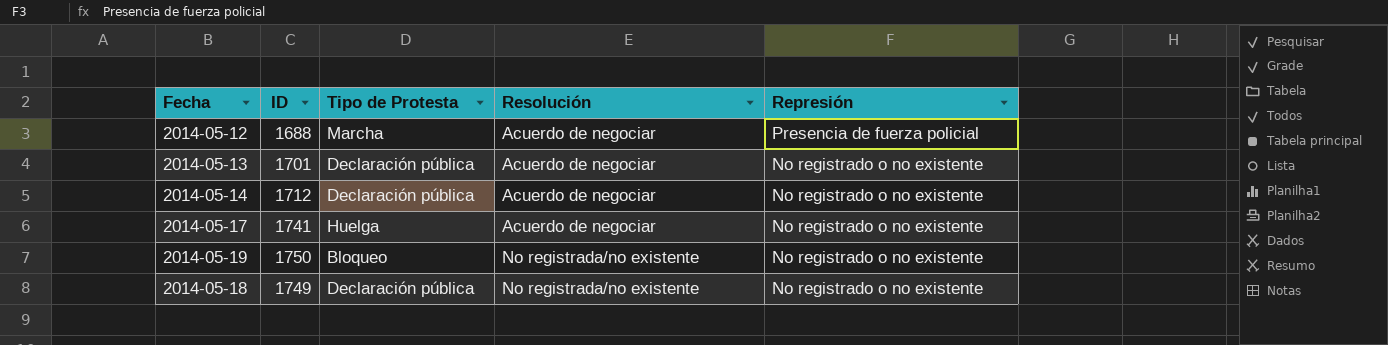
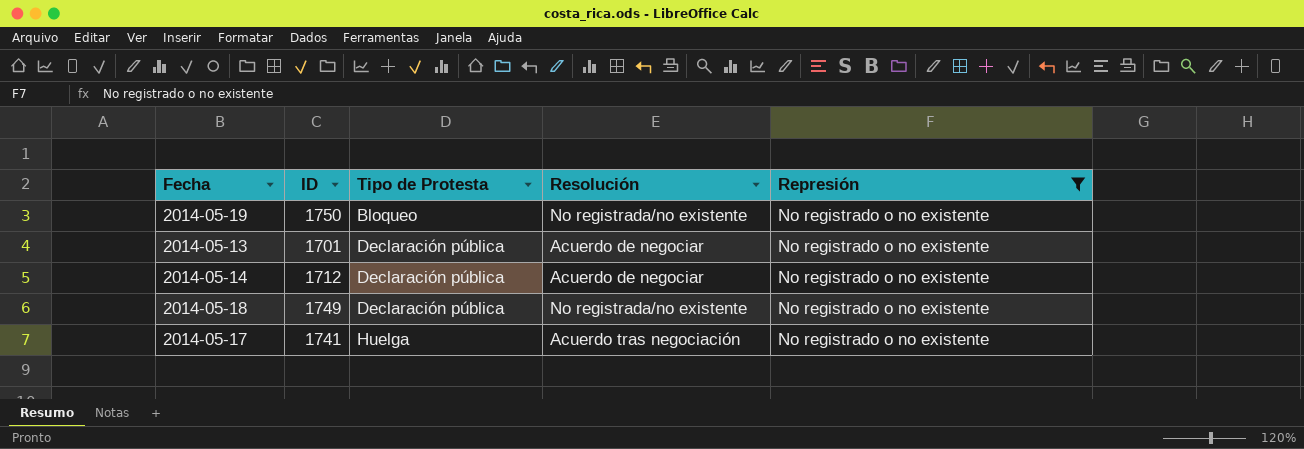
filter: none -> Represión = No registrado o no existente
row order: Resolución ascending -> Tipo de Protesta ascending
2014-05-17 | Resolución: Acuerdo de negociar -> Acuerdo tras negociación

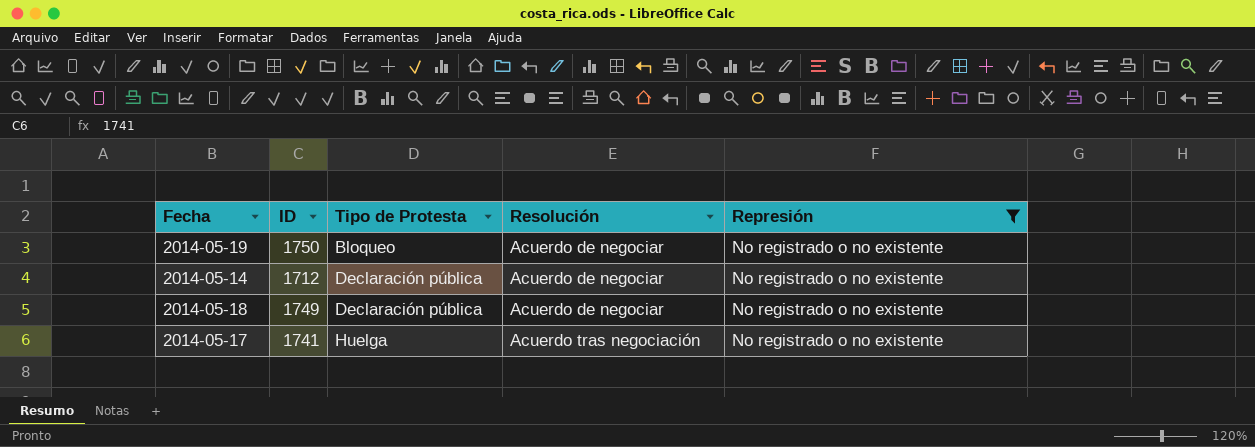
row 2014-05-13: 1701 | Declaración pública | Acuerdo de negociar | No registrado o no existente -> none
2014-05-19 | Resolución: No registrada/no existente -> Acuerdo de negociar
2014-05-18 | Resolución: No registrada/no existente -> Acuerdo de negociar

